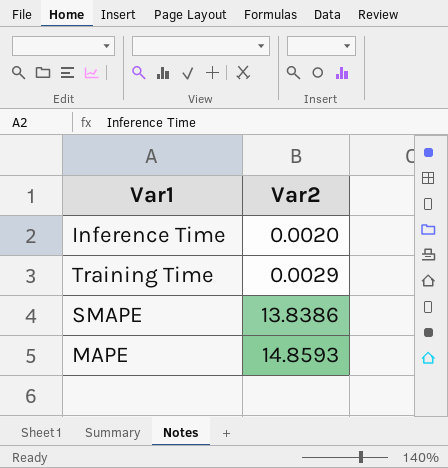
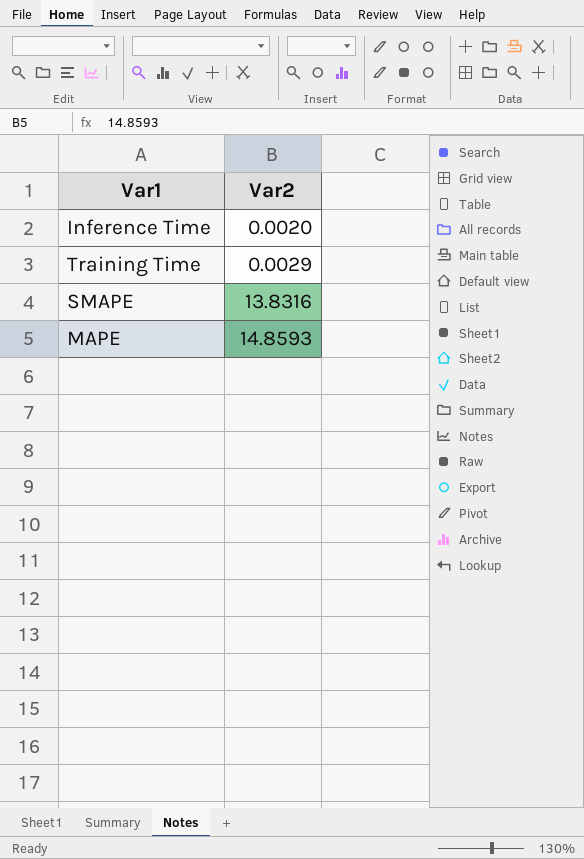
SMAPE | Var2: 13.8386 -> 13.8316

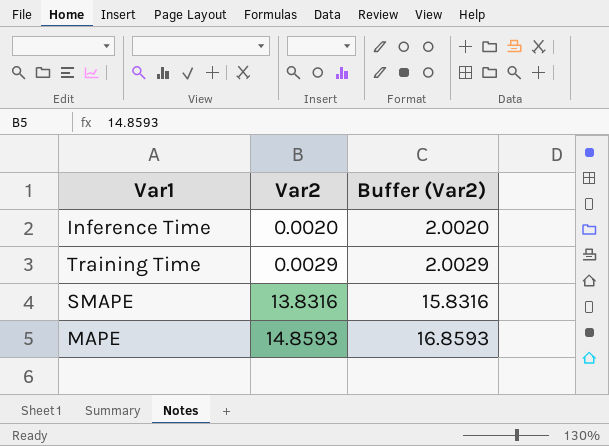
column Buffer (Var2) | formula: none -> [Var2] + 2

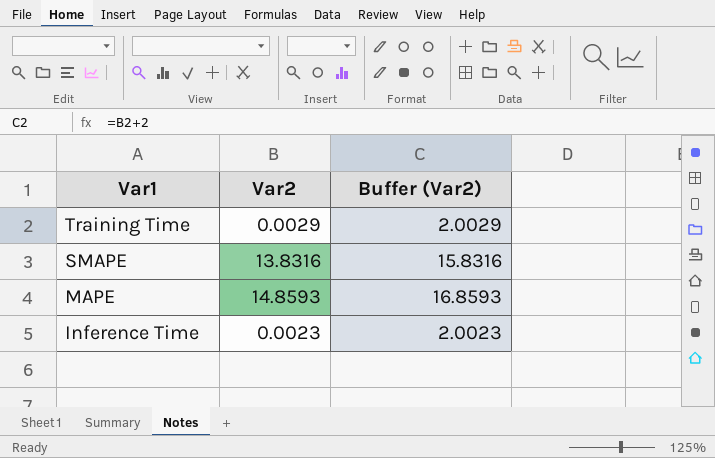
row order: Var2 ascending -> Var1 descending
Inference Time | Var2: 0.0020 -> 0.0023
Inference Time | Buffer (Var2): 2.0020 -> 2.0023

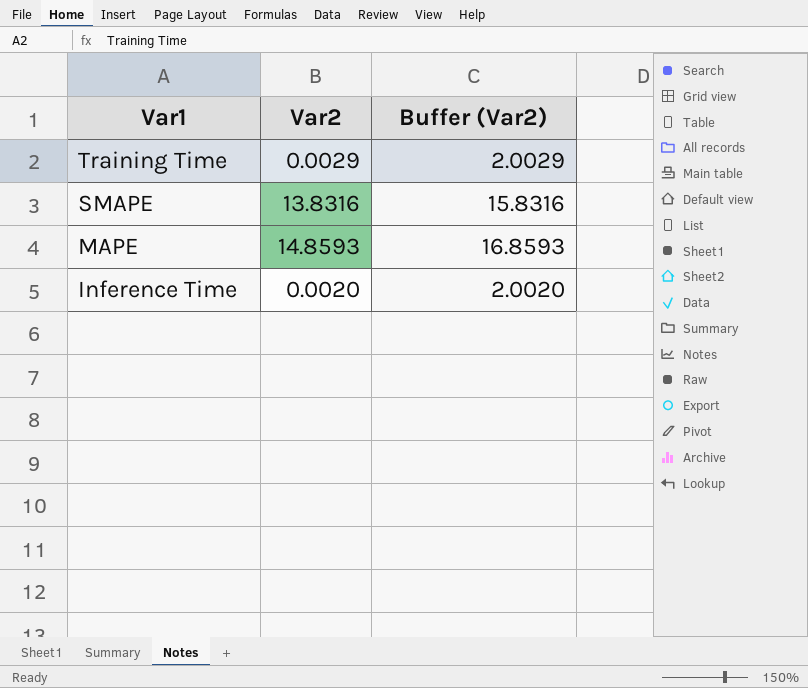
Inference Time | Var2: 0.0023 -> 0.0020
Inference Time | Buffer (Var2): 2.0023 -> 2.0020

